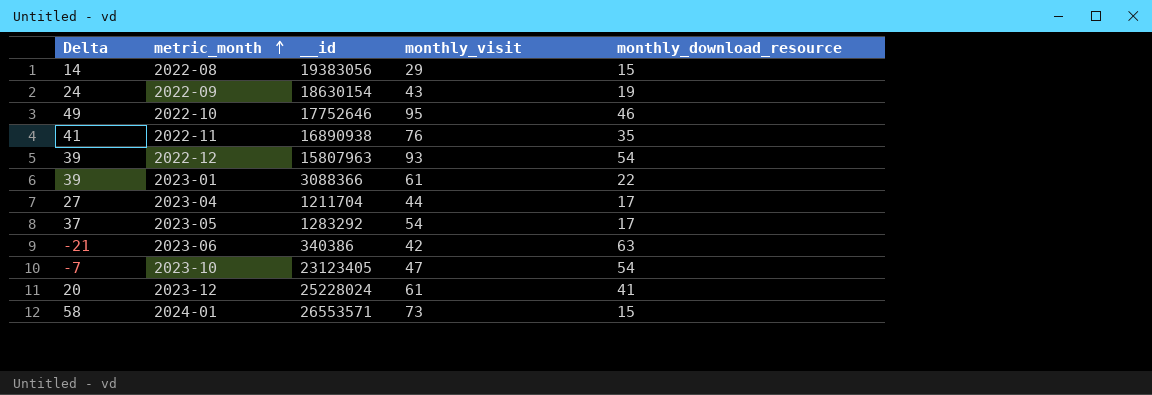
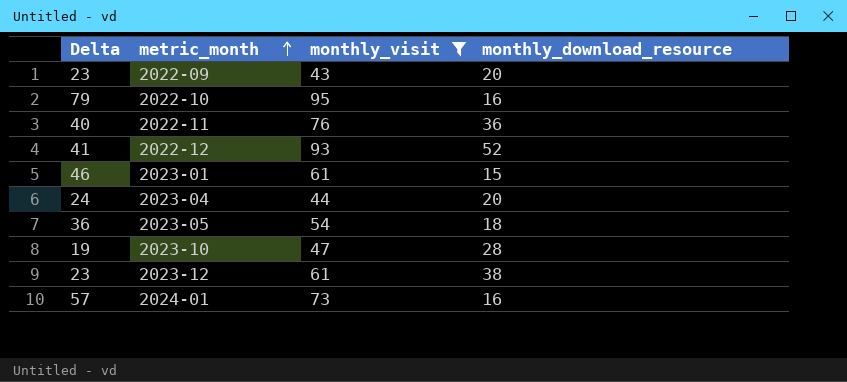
filter: none -> monthly_visit >= 43
column __id | position: 3 -> none
2022-09 | Delta: 24 -> 23
2022-09 | monthly_download_resource: 19 -> 20
2022-10 | Delta: 49 -> 79
2022-10 | monthly_download_resource: 46 -> 16
2022-11 | Delta: 41 -> 40
2022-11 | monthly_download_resource: 35 -> 36
2022-12 | Delta: 39 -> 41
2022-12 | monthly_download_resource: 54 -> 52
2023-01 | Delta: 39 -> 46
2023-01 | monthly_download_resource: 22 -> 15
2023-04 | Delta: 27 -> 24
2023-04 | monthly_download_resource: 17 -> 20
2023-05 | Delta: 37 -> 36
2023-05 | monthly_download_resource: 17 -> 18
2023-10 | Delta: -7 -> 19
2023-10 | monthly_download_resource: 54 -> 28
2023-12 | Delta: 20 -> 23
2023-12 | monthly_download_resource: 41 -> 38
2024-01 | Delta: 58 -> 57
2024-01 | monthly_download_resource: 15 -> 16

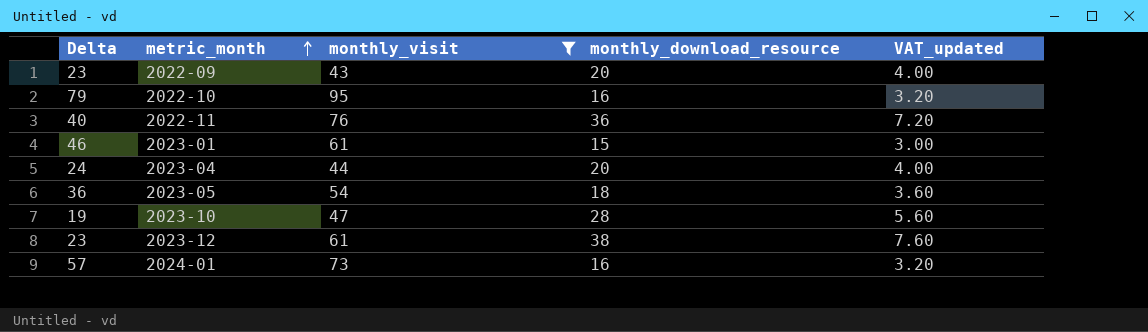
column VAT_updated | formula: none -> [monthly_download_resource] * 0.2
row 2022-12: 41 | 93 | 52 -> none

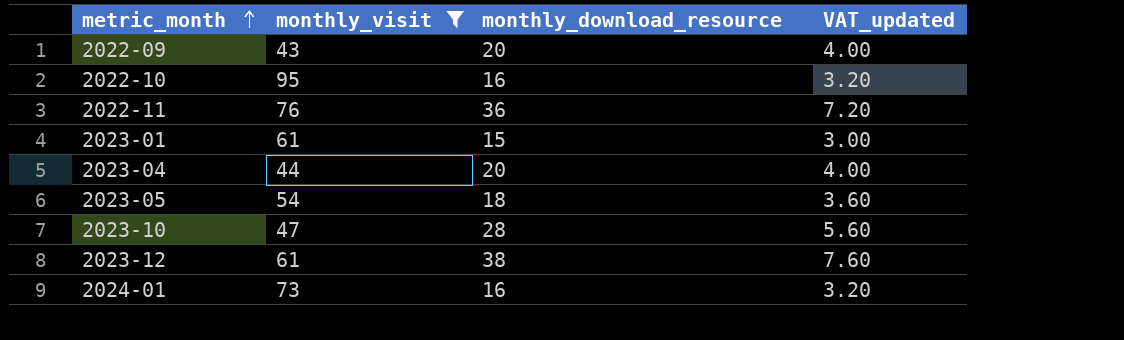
column Delta | formula: [monthly_visit] - [monthly_download_resource] -> none

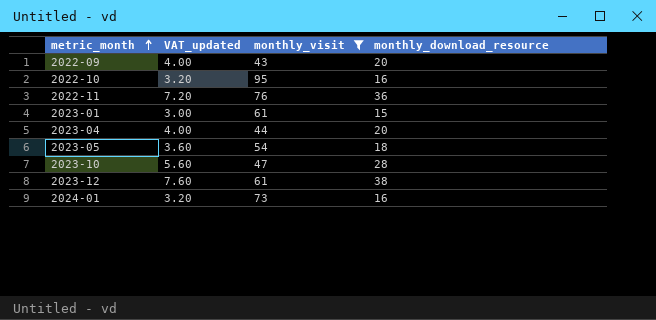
column VAT_updated | position: 4 -> 2

